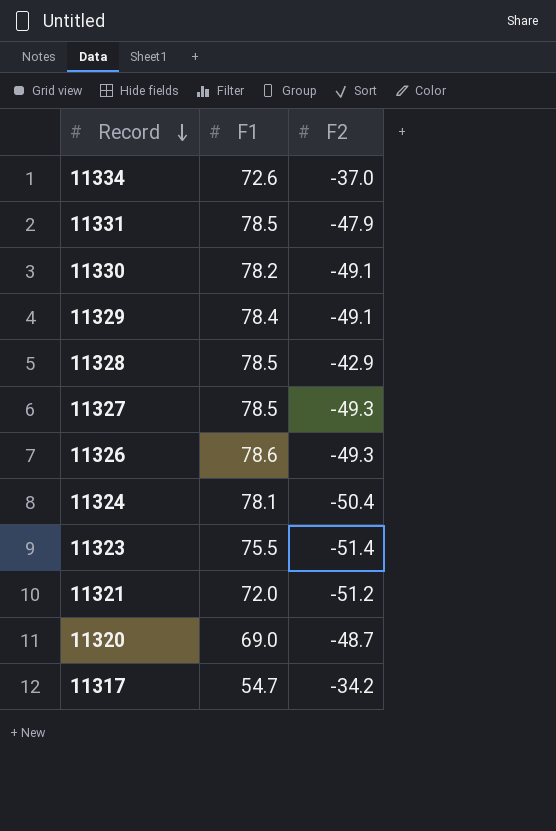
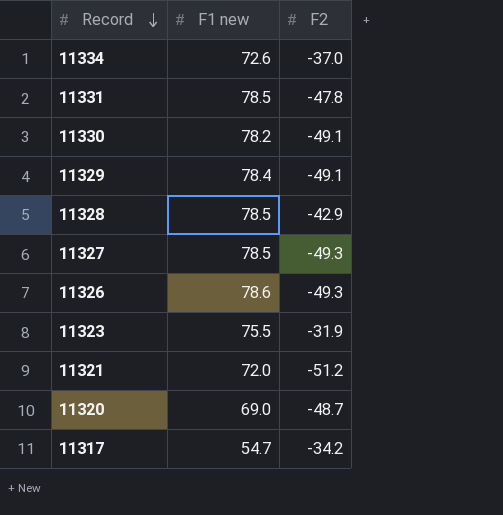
column name: F1 -> F1 new
row 11324: 78.1 | -50.4 -> none
11331 | F2: -47.9 -> -47.8
11323 | F2: -51.4 -> -31.9

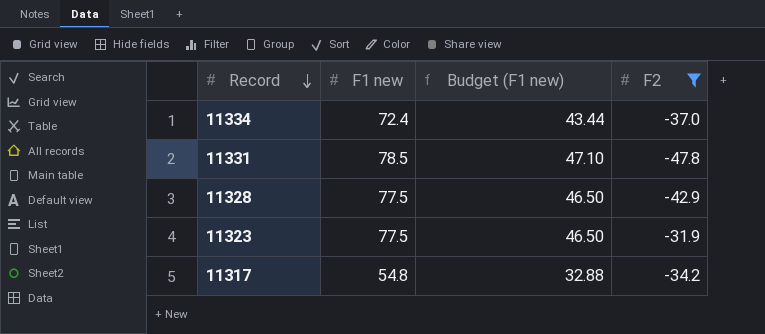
filter: none -> F2 >= -47.8
column Budget (F1 new) | formula: none -> [F1 new] * 0.6
11334 | F1 new: 72.6 -> 72.4
11328 | F1 new: 78.5 -> 77.5
11323 | F1 new: 75.5 -> 77.5
11317 | F1 new: 54.7 -> 54.8

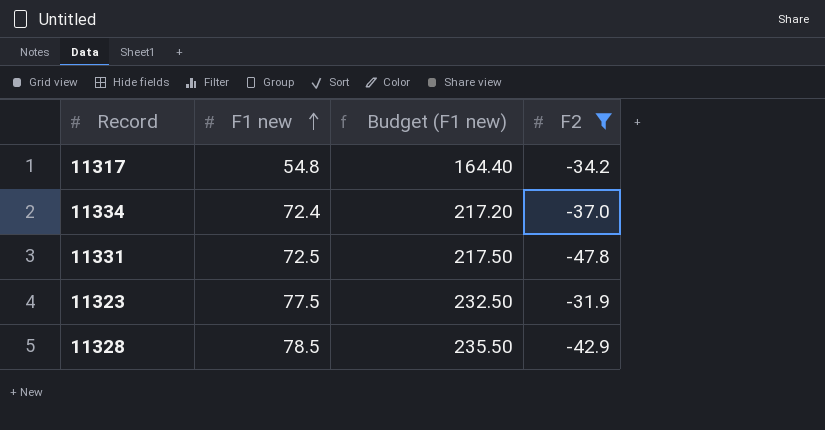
row order: Record descending -> F1 new ascending
column Budget (F1 new) | formula: [F1 new] * 0.6 -> [F1 new] * 3
11331 | F1 new: 78.5 -> 72.5
11328 | F1 new: 77.5 -> 78.5

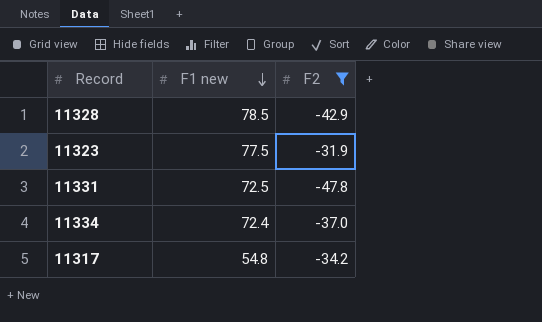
row order: F1 new ascending -> F1 new descending
column Budget (F1 new) | formula: [F1 new] * 3 -> none

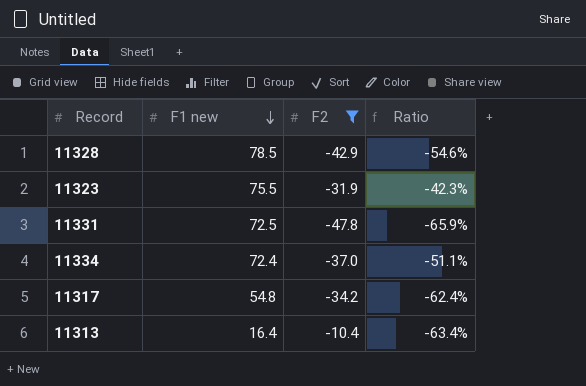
column Ratio | formula: none -> [F2] / [F1 new]
11323 | F1 new: 77.5 -> 75.5
row 11313: none -> 16.4 | -10.4 | -63.4%

